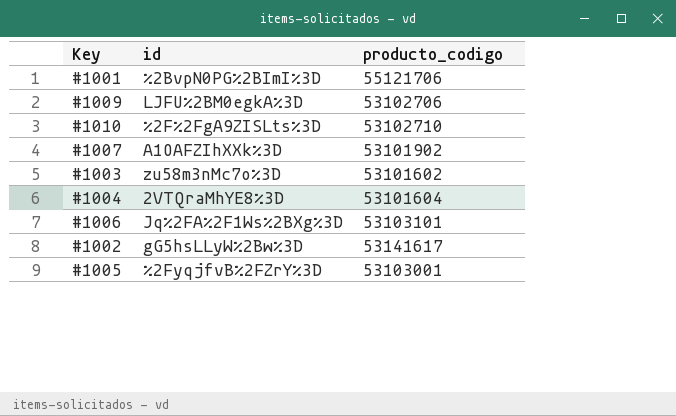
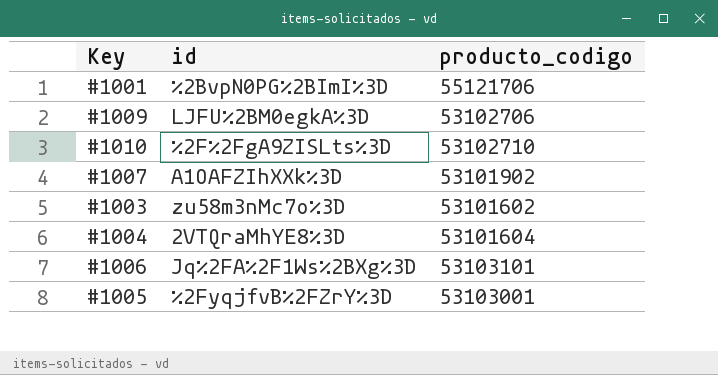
row #1002: gG5hsLLyW%2Bw%3D | 53141617 -> none

